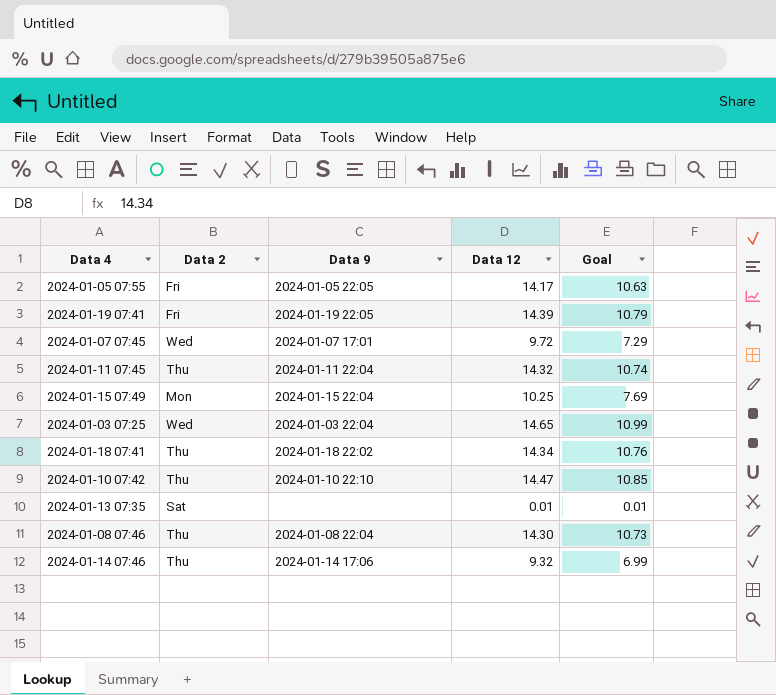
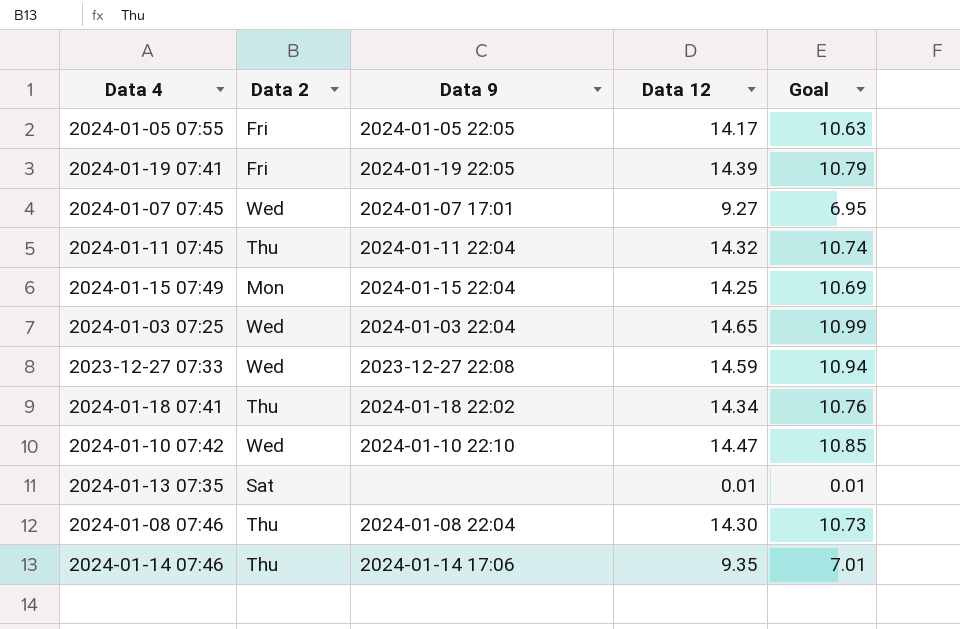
2024-01-07 07:45 | Data 12: 9.72 -> 9.27
2024-01-07 07:45 | Goal: 7.29 -> 6.95
2024-01-15 07:49 | Data 12: 10.25 -> 14.25
2024-01-15 07:49 | Goal: 7.69 -> 10.69
row 2023-12-27 07:33: none -> Wed | 2023-12-27 22:08 | 14.59 | 10.94
2024-01-10 07:42 | Data 2: Thu -> Wed
2024-01-14 07:46 | Data 12: 9.32 -> 9.35
2024-01-14 07:46 | Goal: 6.99 -> 7.01

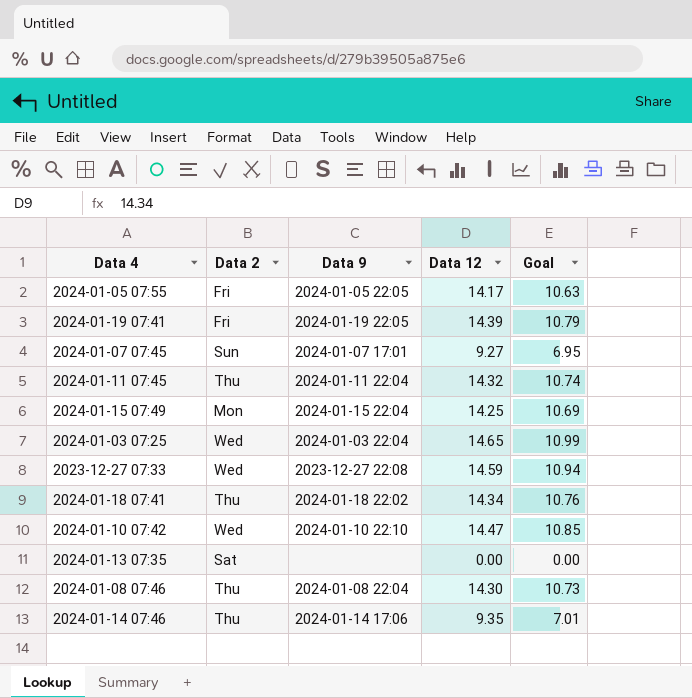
2024-01-07 07:45 | Data 2: Wed -> Sun
2024-01-13 07:35 | Data 12: 0.01 -> 0.00
2024-01-13 07:35 | Goal: 0.01 -> 0.00

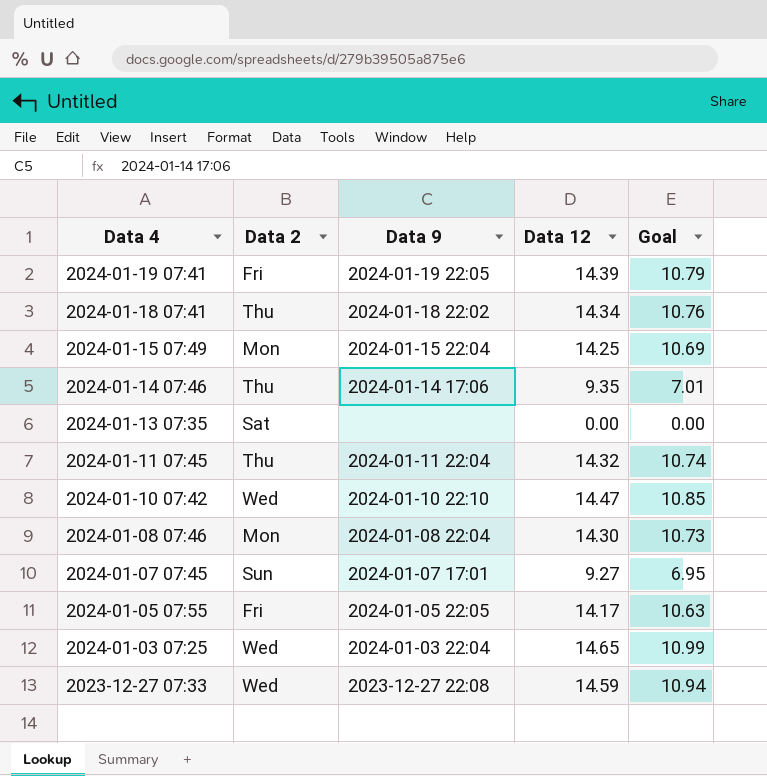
row order: none -> Data 4 descending
2024-01-08 07:46 | Data 2: Thu -> Mon

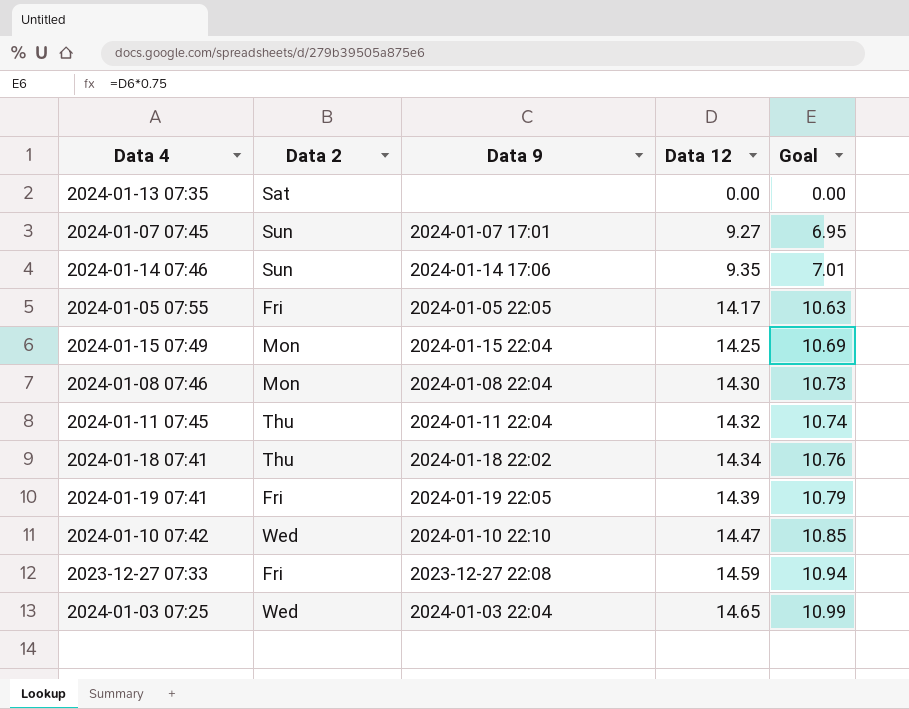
row order: Data 4 descending -> Data 12 ascending
2024-01-14 07:46 | Data 2: Thu -> Sun
2023-12-27 07:33 | Data 2: Wed -> Fri

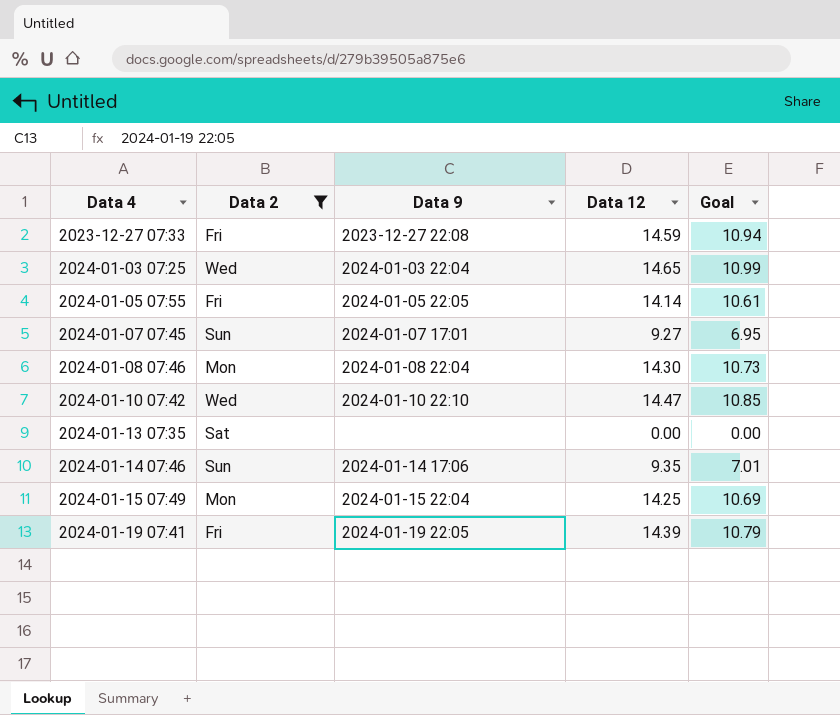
filter: none -> Data 2 != Thu
row order: Data 12 ascending -> Data 4 ascending
2024-01-05 07:55 | Data 12: 14.17 -> 14.14
2024-01-05 07:55 | Goal: 10.63 -> 10.61

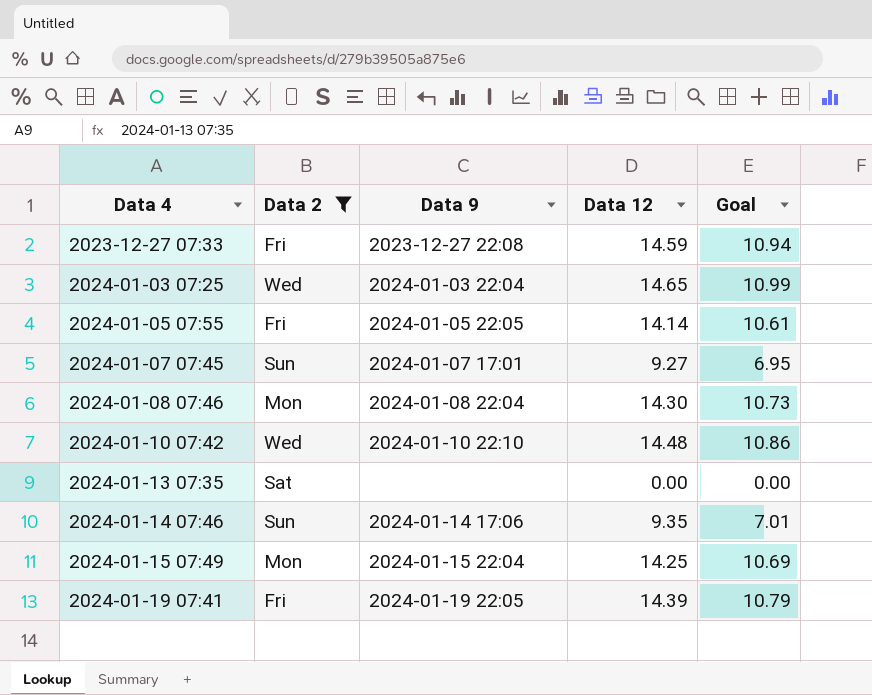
2024-01-10 07:42 | Data 12: 14.47 -> 14.48
2024-01-10 07:42 | Goal: 10.85 -> 10.86

